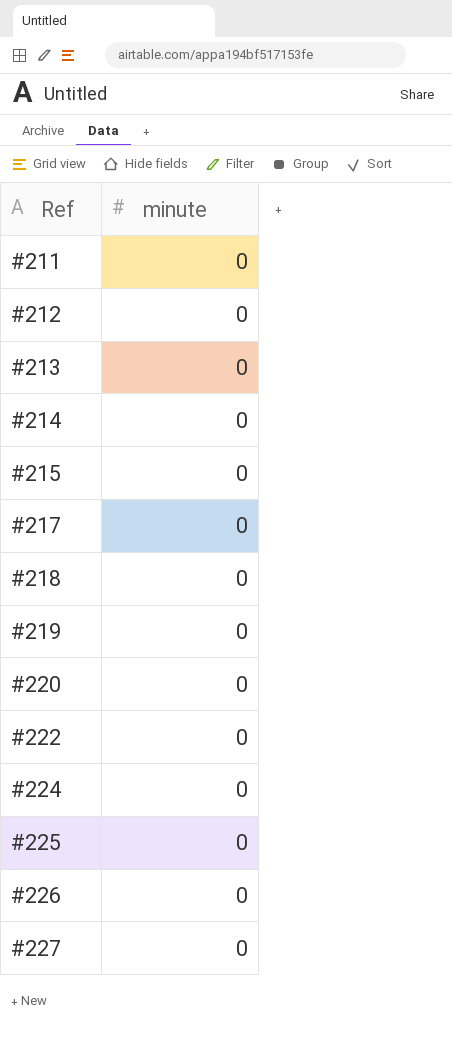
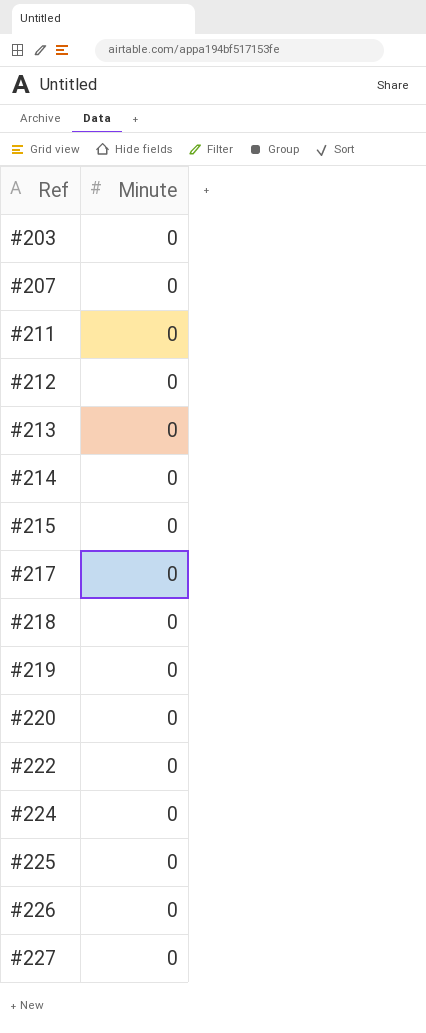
column name: minute -> Minute
row #203: none -> 0
row #207: none -> 0

